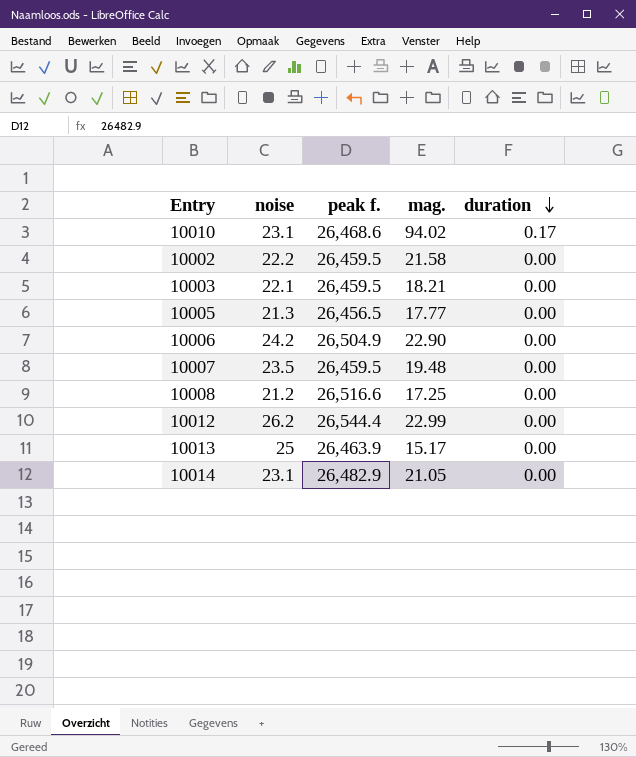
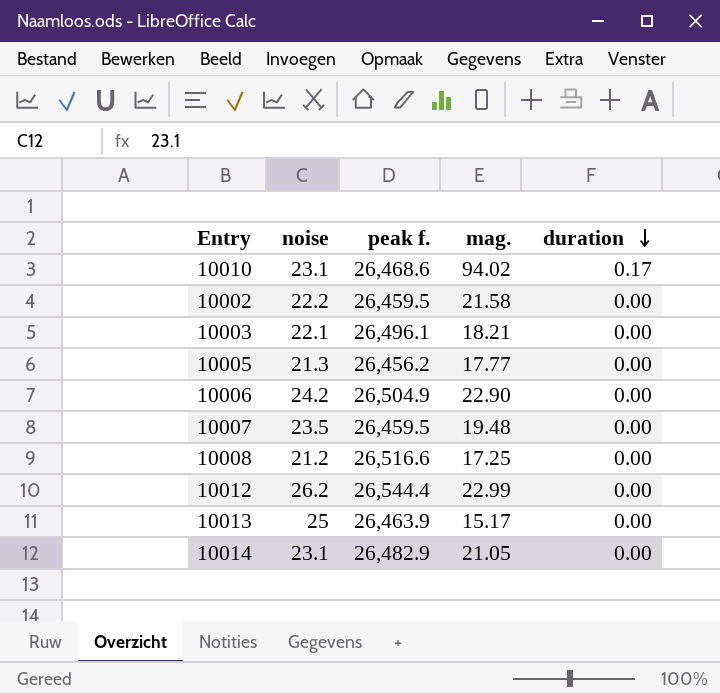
10003 | peak f.: 26,459.5 -> 26,496.1
10005 | peak f.: 26,456.5 -> 26,456.2

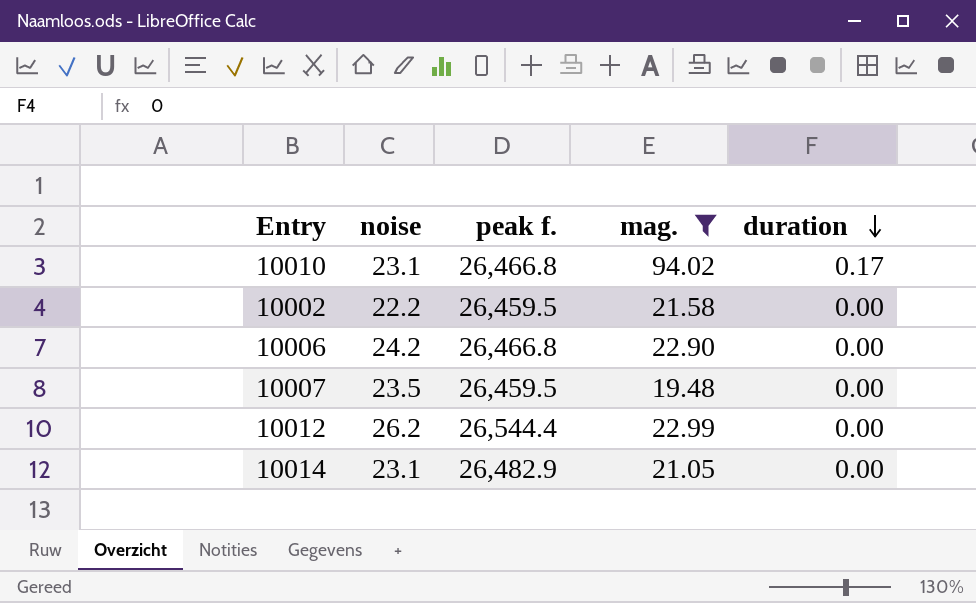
filter: none -> mag. >= 19.48
10010 | peak f.: 26,468.6 -> 26,466.8
10006 | peak f.: 26,504.9 -> 26,466.8

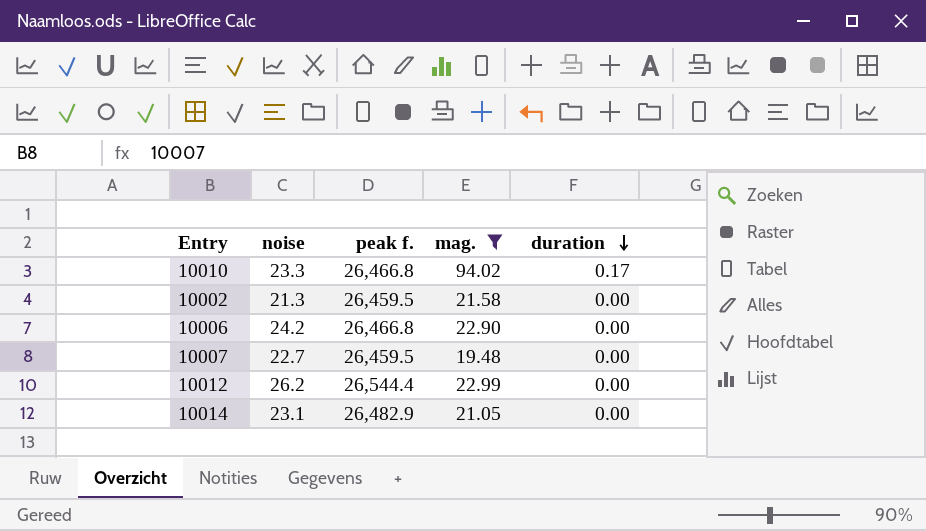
10010 | noise: 23.1 -> 23.3
10002 | noise: 22.2 -> 21.3
10007 | noise: 23.5 -> 22.7

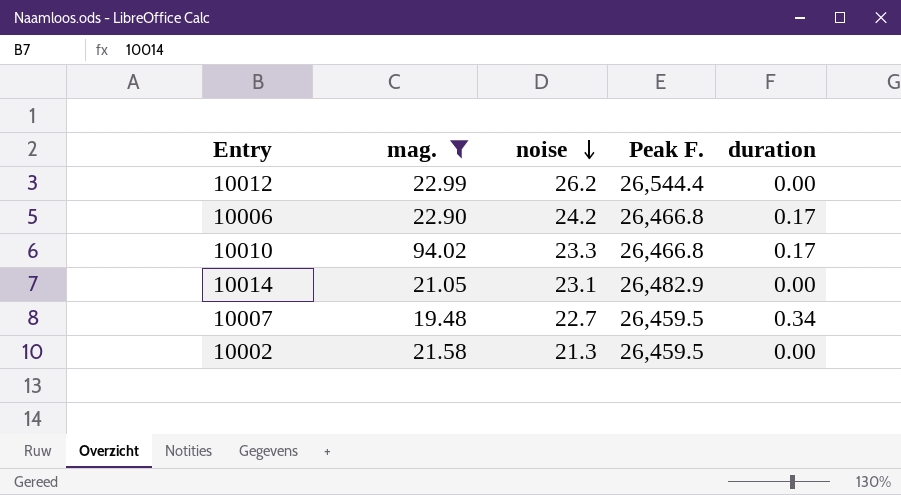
row order: duration descending -> noise descending
column mag. | position: 4 -> 2
column name: peak f. -> Peak F.
10006 | duration: 0.00 -> 0.17
10007 | duration: 0.00 -> 0.34

